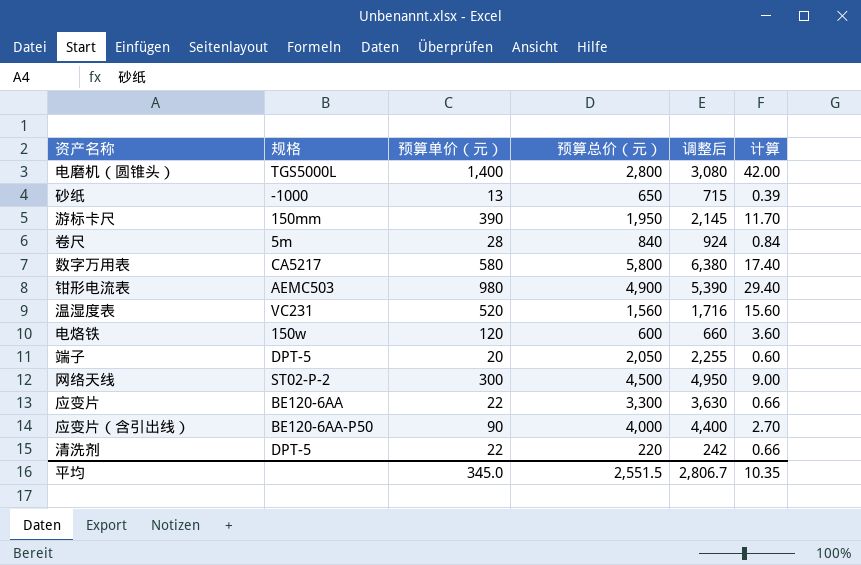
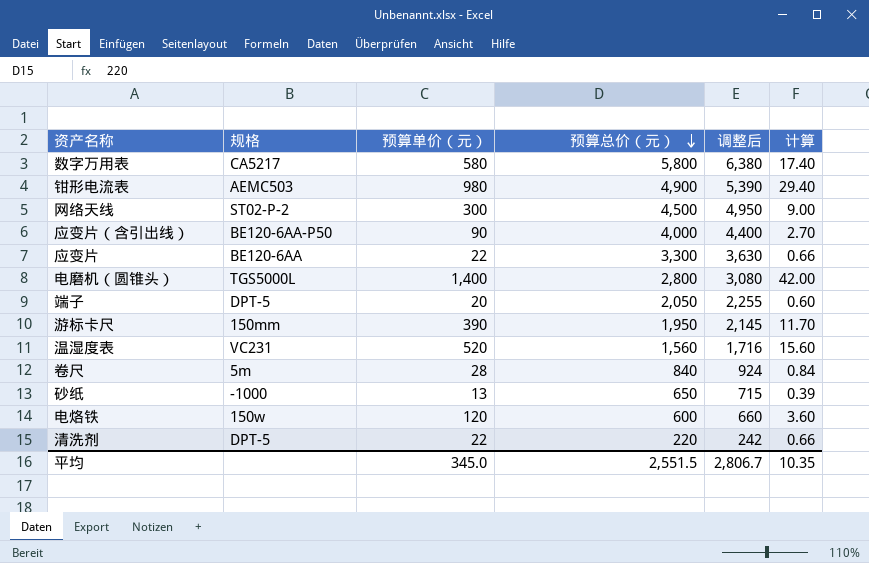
row order: none -> 预算总价（元） descending

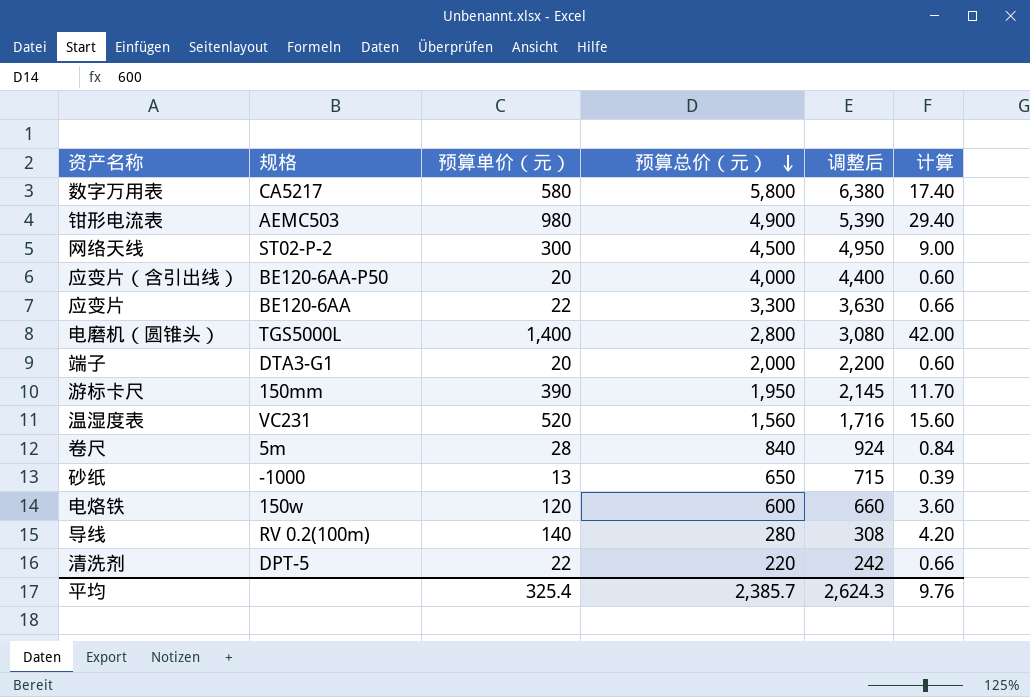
应变片（含引出线） | 预算单价（元）: 90 -> 20
应变片（含引出线） | 计算: 2.70 -> 0.60
端子 | 规格: DPT-5 -> DTA3-G1
端子 | 预算总价（元）: 2,050 -> 2,000
端子 | 调整后: 2,255 -> 2,200
row 导线: none -> RV 0.2(100m) | 140 | 280 | 308 | 4.20
平均 | 预算单价（元）: 345.0 -> 325.4
平均 | 预算总价（元）: 2,551.5 -> 2,385.7
平均 | 调整后: 2,806.7 -> 2,624.3
平均 | 计算: 10.35 -> 9.76

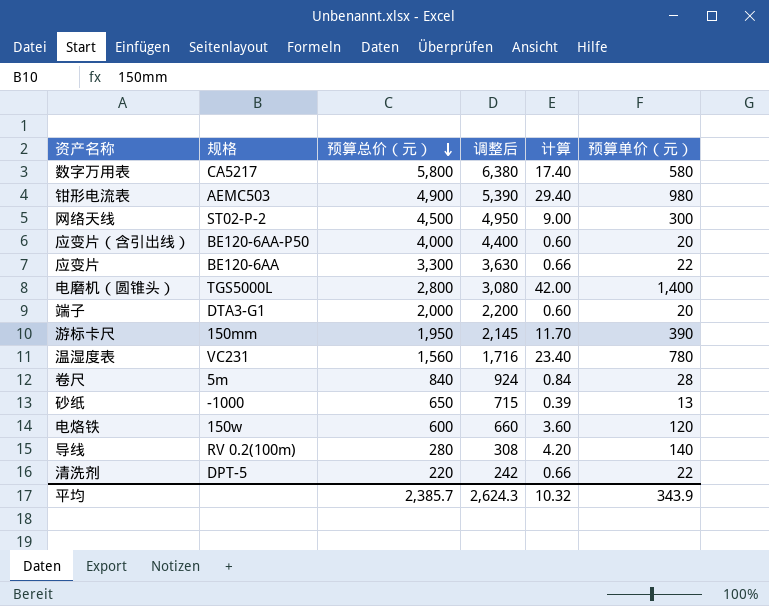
column 预算单价（元） | position: 3 -> 6
温湿度表 | 计算: 15.60 -> 23.40
温湿度表 | 预算单价（元）: 520 -> 780
平均 | 计算: 9.76 -> 10.32
平均 | 预算单价（元）: 325.4 -> 343.9

